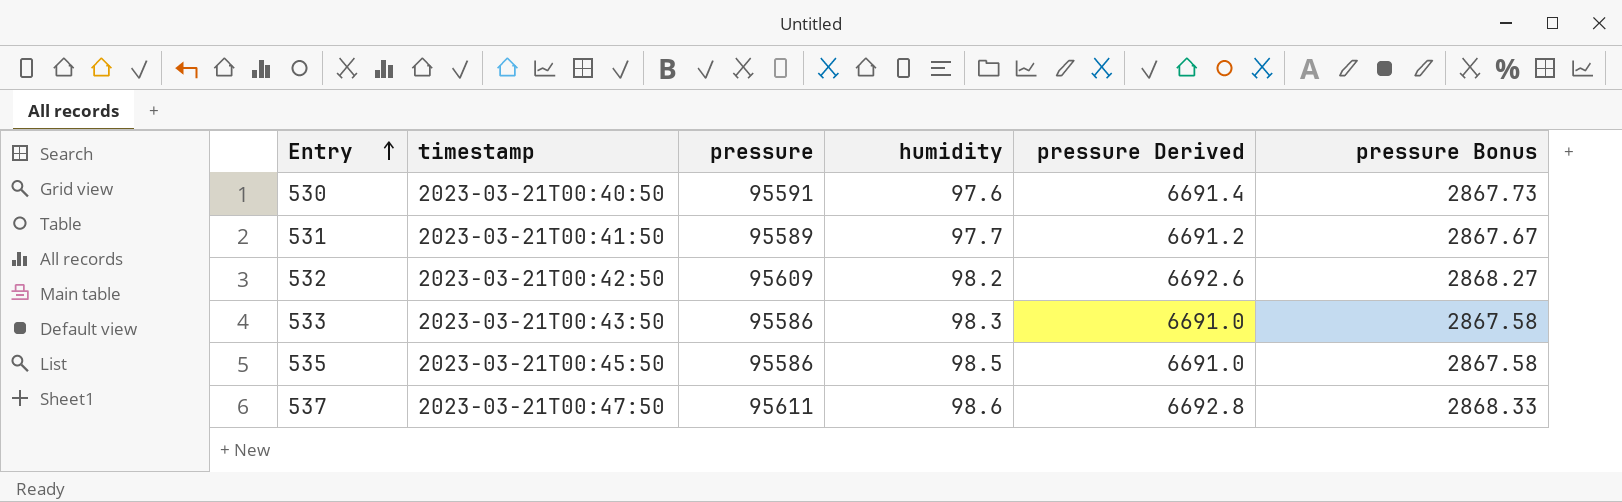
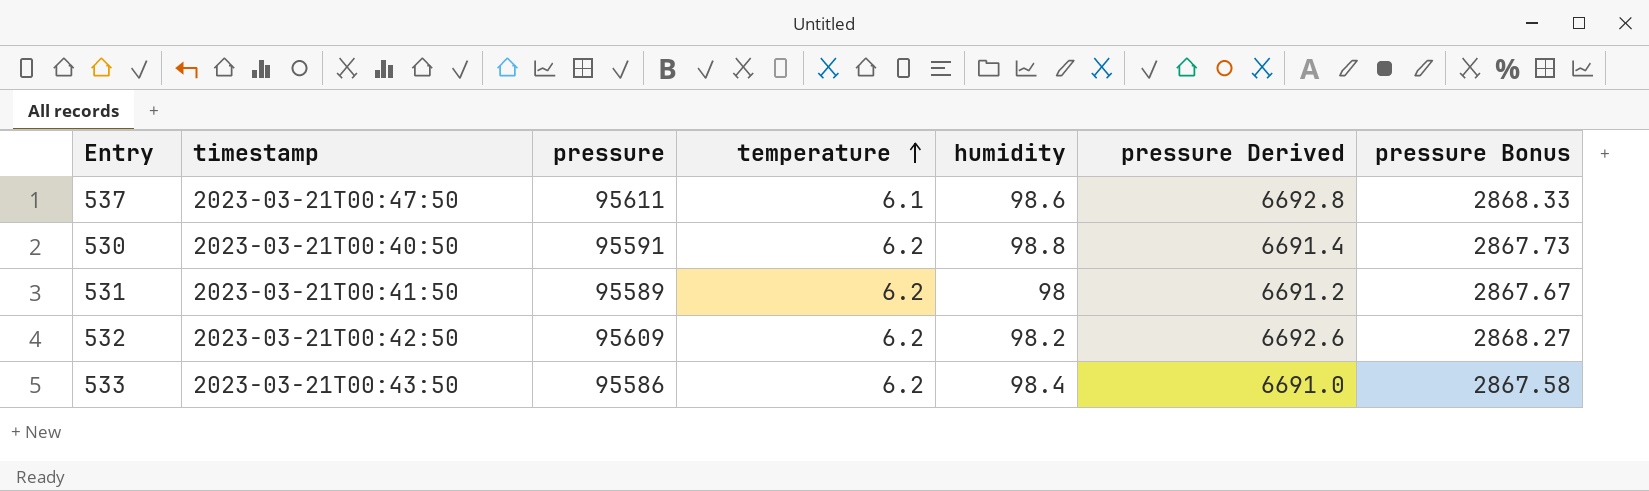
row order: Entry ascending -> temperature ascending
column temperature | position: none -> 4
row 535: 2023-03-21T00:45:50 | 95586 | 98.5 | 6691.0 | 2867.58 -> none
530 | humidity: 97.6 -> 98.8
531 | humidity: 97.7 -> 98
533 | humidity: 98.3 -> 98.4

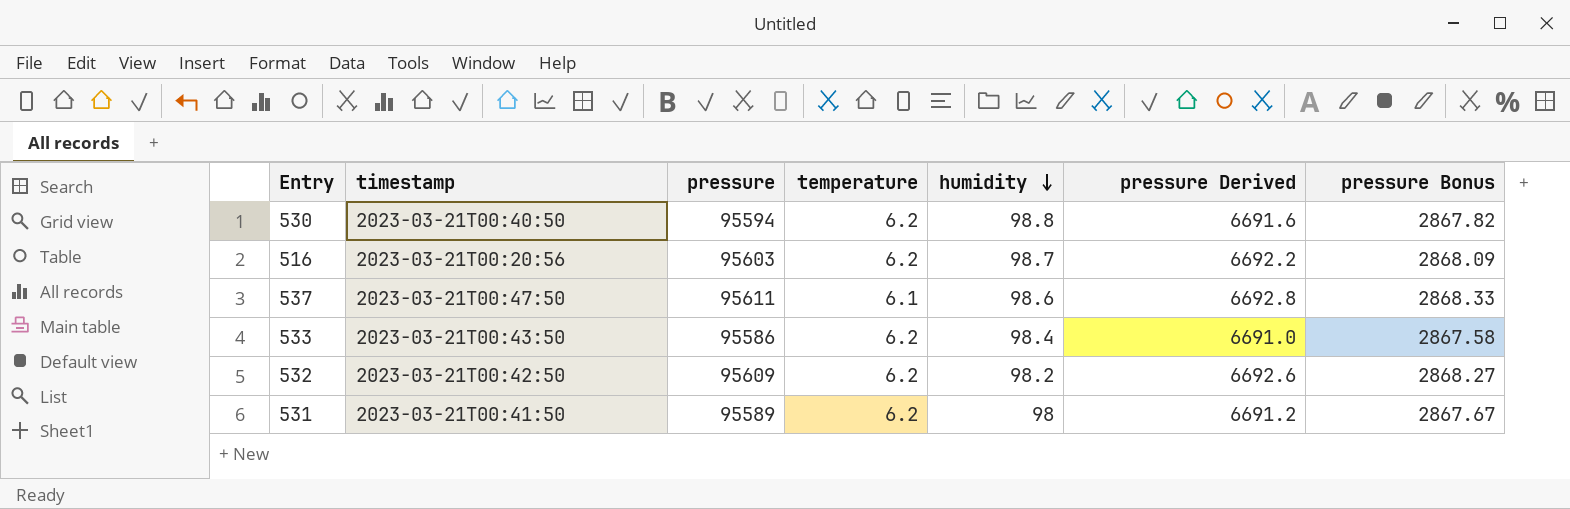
row order: temperature ascending -> humidity descending
530 | pressure: 95591 -> 95594
530 | pressure Derived: 6691.4 -> 6691.6
530 | pressure Bonus: 2867.73 -> 2867.82
row 516: none -> 2023-03-21T00:20:56 | 95603 | 6.2 | 98.7 | 6692.2 | 2868.09

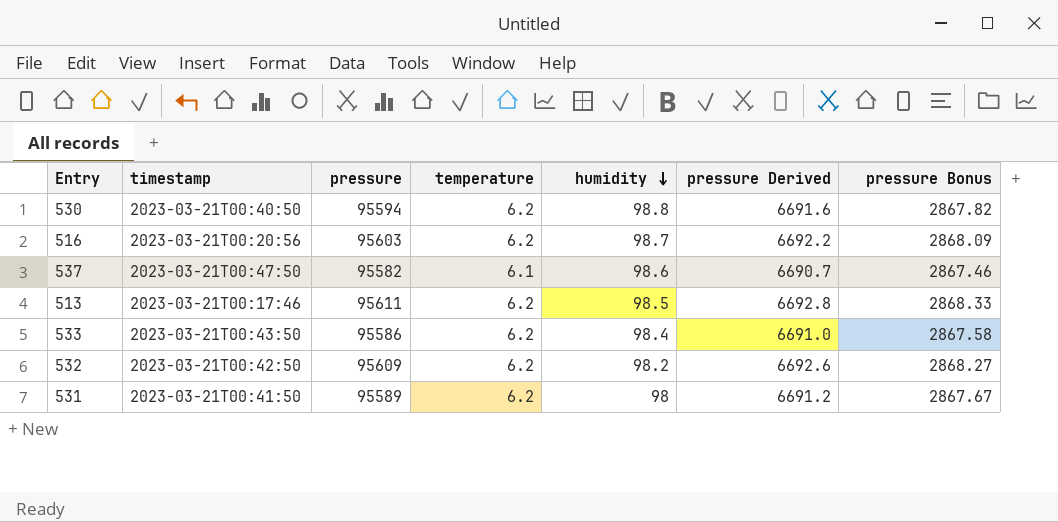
537 | pressure: 95611 -> 95582
537 | pressure Derived: 6692.8 -> 6690.7
537 | pressure Bonus: 2868.33 -> 2867.46
row 513: none -> 2023-03-21T00:17:46 | 95611 | 6.2 | 98.5 | 6692.8 | 2868.33

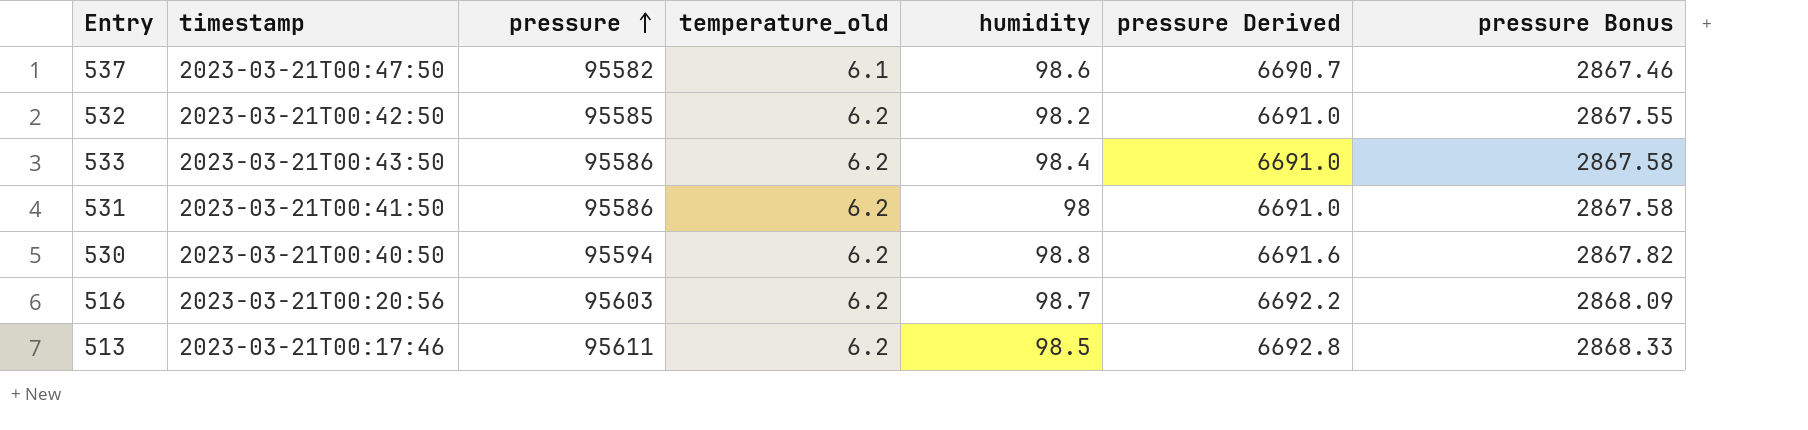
row order: humidity descending -> pressure ascending
column name: temperature -> temperature_old
532 | pressure: 95609 -> 95585
532 | pressure Derived: 6692.6 -> 6691.0
532 | pressure Bonus: 2868.27 -> 2867.55
531 | pressure: 95589 -> 95586
531 | pressure Derived: 6691.2 -> 6691.0
531 | pressure Bonus: 2867.67 -> 2867.58

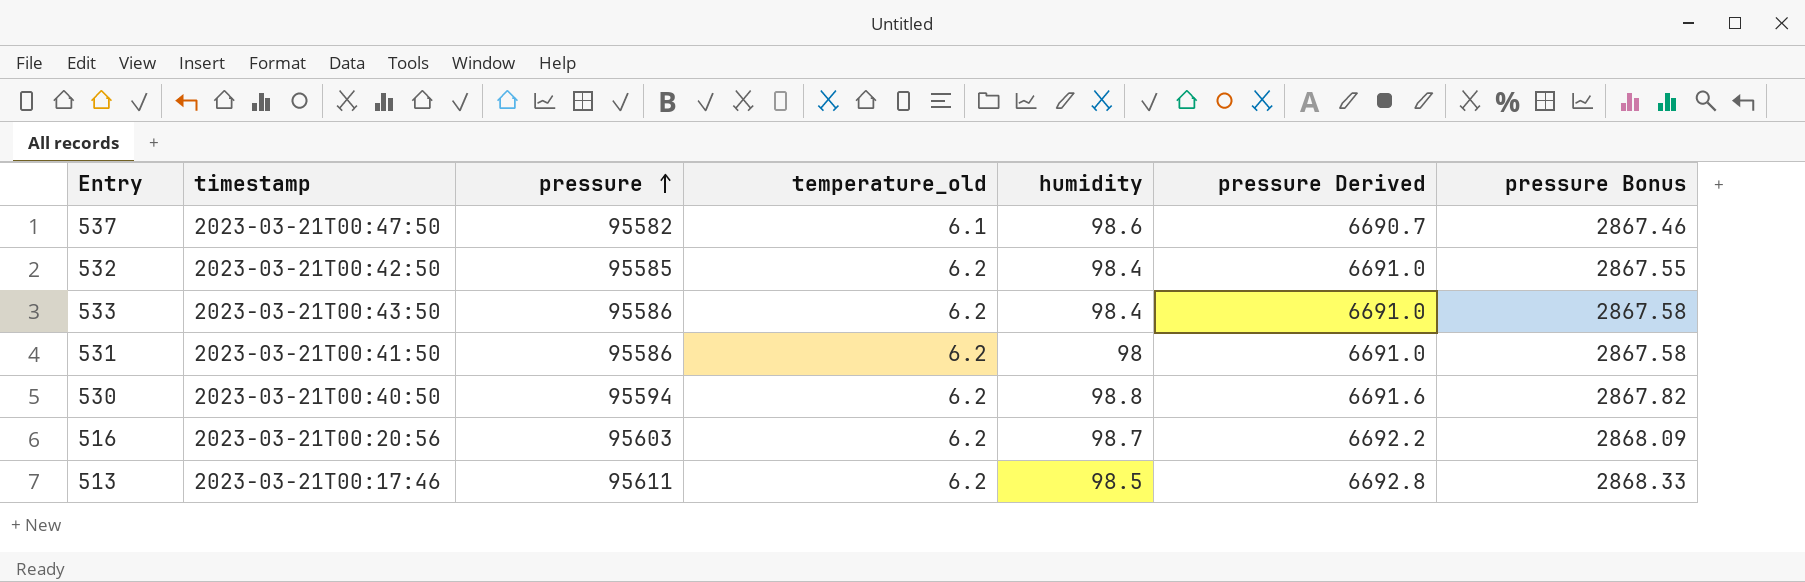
532 | humidity: 98.2 -> 98.4

